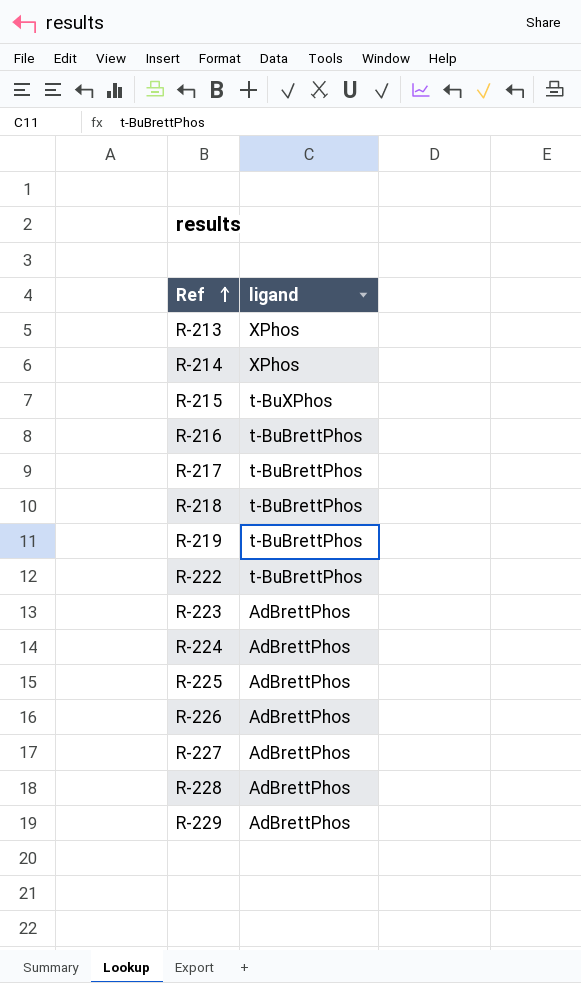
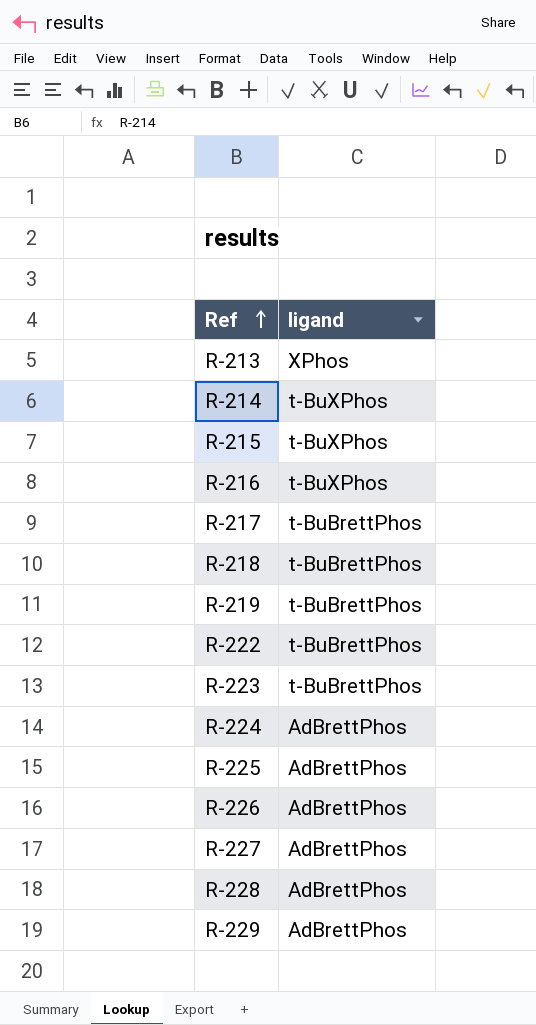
R-214 | ligand: XPhos -> t-BuXPhos
R-216 | ligand: t-BuBrettPhos -> t-BuXPhos
R-223 | ligand: AdBrettPhos -> t-BuBrettPhos

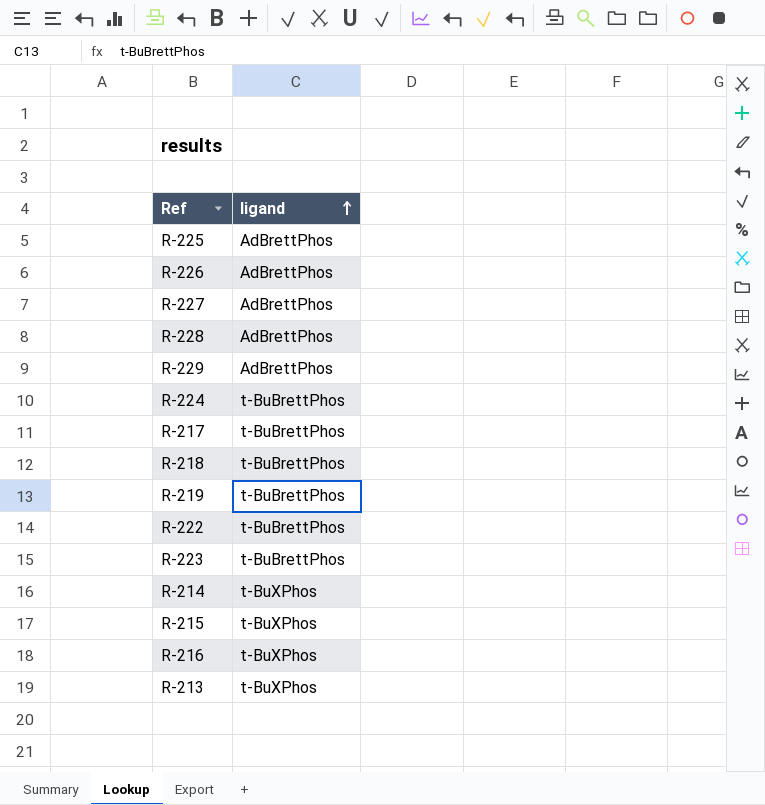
row order: Ref ascending -> ligand ascending
R-224 | ligand: AdBrettPhos -> t-BuBrettPhos
R-213 | ligand: XPhos -> t-BuXPhos

